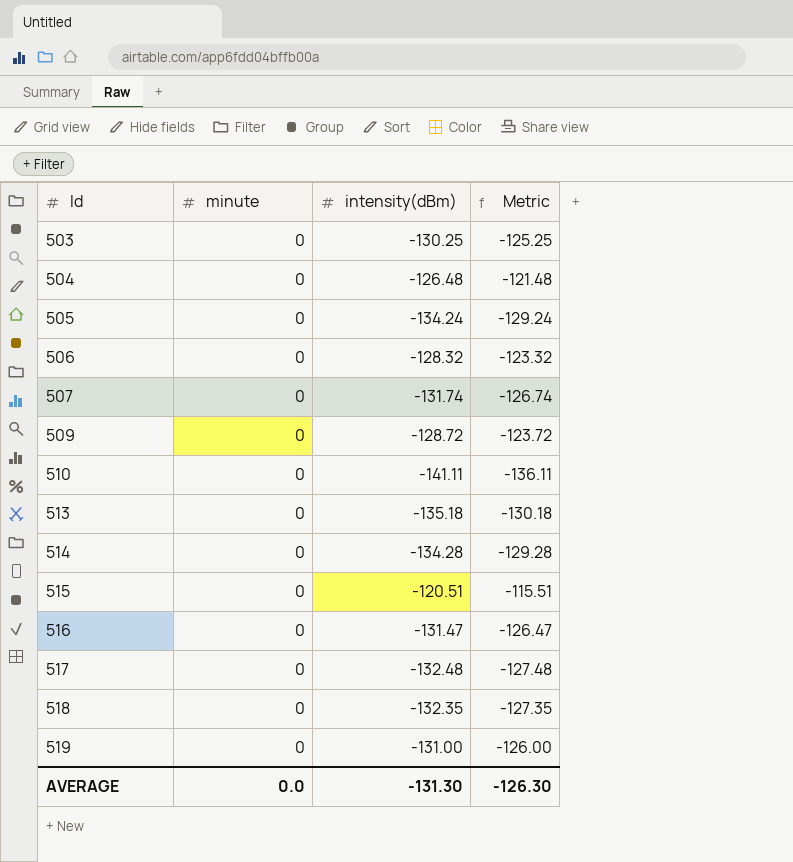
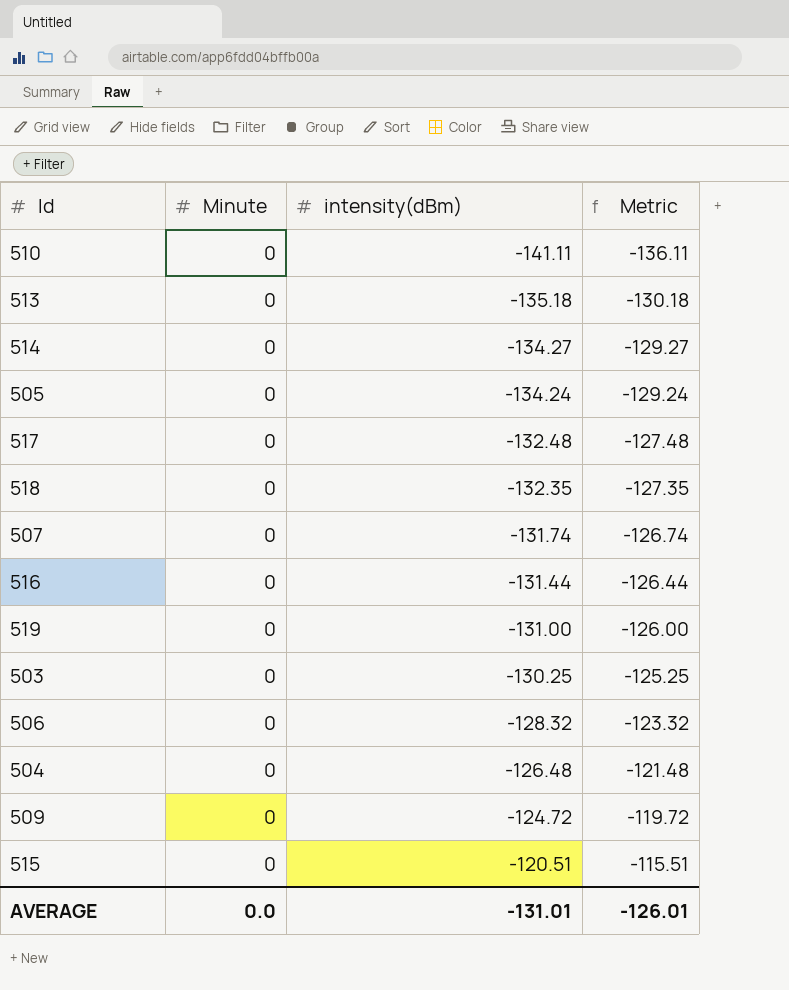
row order: Id ascending -> intensity(dBm) ascending
column name: minute -> Minute
514 | intensity(dBm): -134.28 -> -134.27
514 | Metric: -129.28 -> -129.27
516 | intensity(dBm): -131.47 -> -131.44
516 | Metric: -126.47 -> -126.44
509 | intensity(dBm): -128.72 -> -124.72
509 | Metric: -123.72 -> -119.72
AVERAGE | intensity(dBm): -131.30 -> -131.01
AVERAGE | Metric: -126.30 -> -126.01

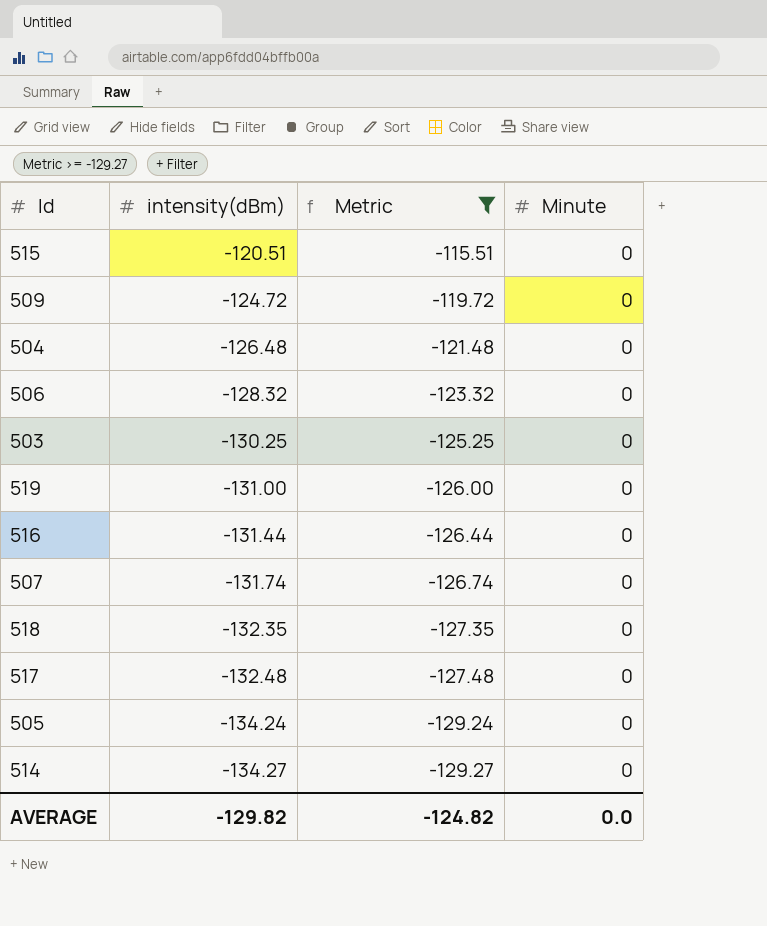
filter: none -> Metric >= -129.27
row order: intensity(dBm) ascending -> intensity(dBm) descending
column Minute | position: 2 -> 4
AVERAGE | intensity(dBm): -131.01 -> -129.82
AVERAGE | Metric: -126.01 -> -124.82

